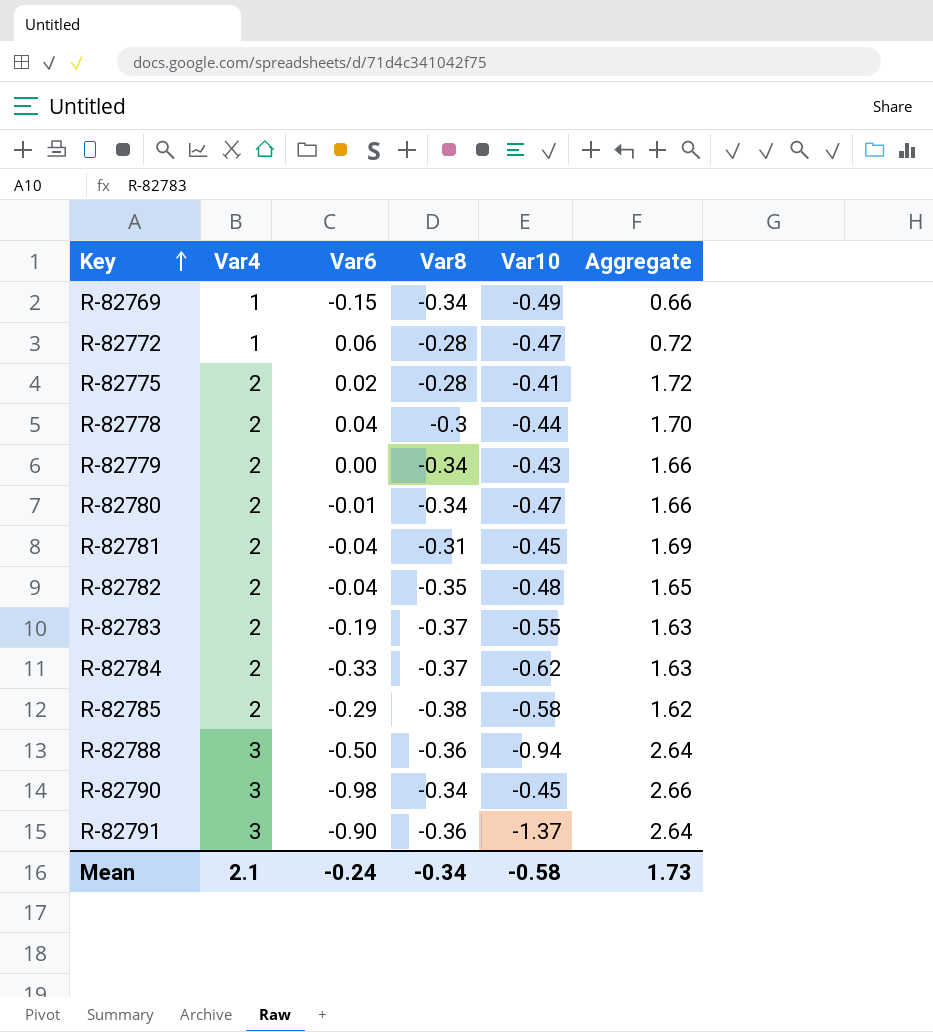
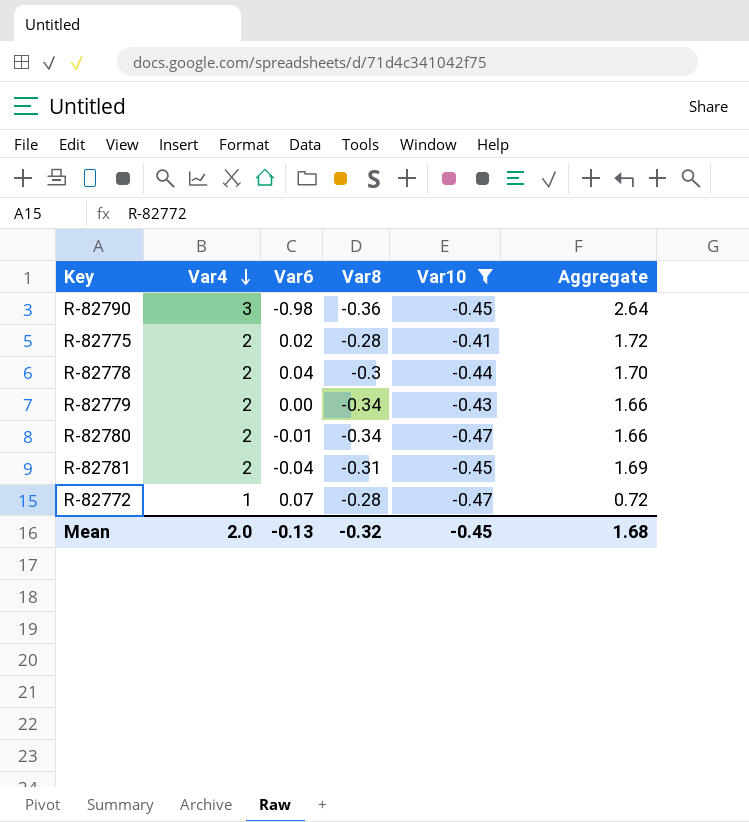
filter: none -> Var10 >= -0.47
row order: Key ascending -> Var4 descending
R-82790 | Var8: -0.34 -> -0.36
R-82790 | Aggregate: 2.66 -> 2.64
R-82772 | Var6: 0.06 -> 0.07
Mean | Var4: 2.1 -> 2.0
Mean | Var6: -0.24 -> -0.13
Mean | Var8: -0.34 -> -0.32
Mean | Var10: -0.58 -> -0.45
Mean | Aggregate: 1.73 -> 1.68

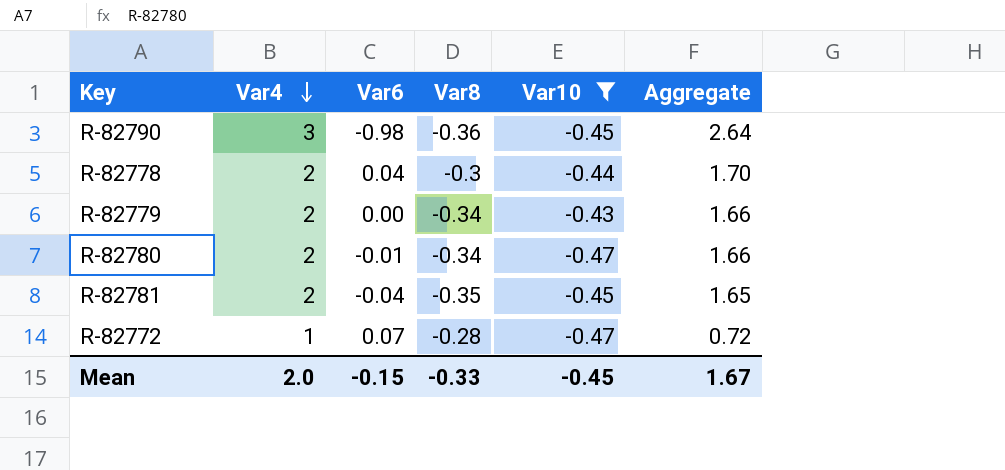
row R-82775: 2 | 0.02 | -0.28 | -0.41 | 1.72 -> none
R-82781 | Var8: -0.31 -> -0.35
R-82781 | Aggregate: 1.69 -> 1.65
Mean | Var6: -0.13 -> -0.15
Mean | Var8: -0.32 -> -0.33
Mean | Aggregate: 1.68 -> 1.67

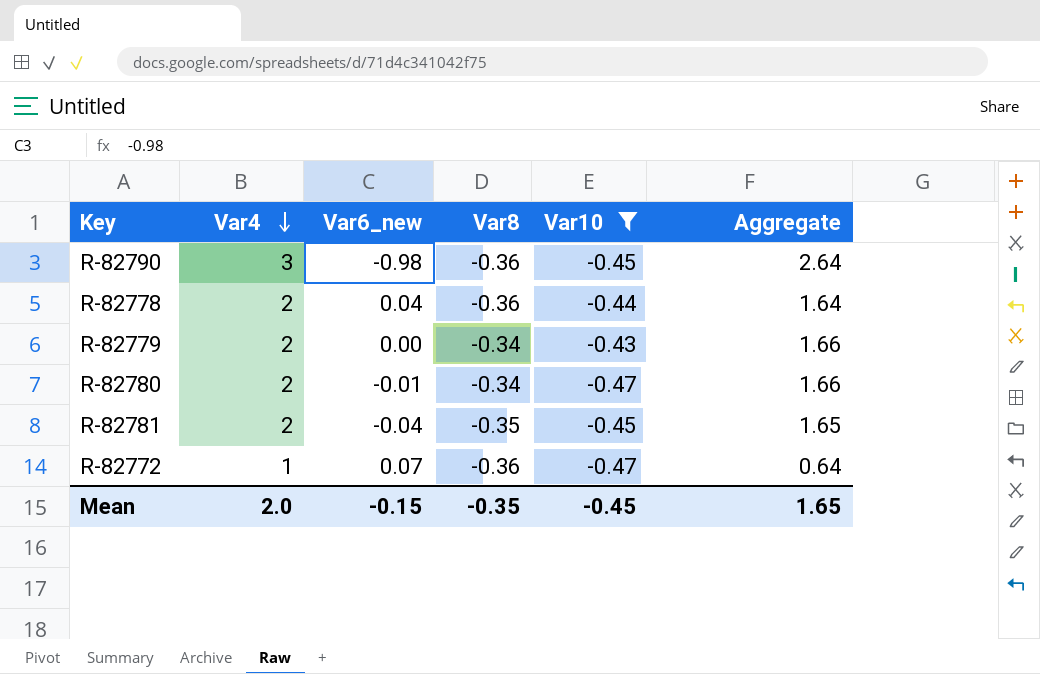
column name: Var6 -> Var6_new
R-82778 | Var8: -0.3 -> -0.36
R-82778 | Aggregate: 1.70 -> 1.64
R-82772 | Var8: -0.28 -> -0.36
R-82772 | Aggregate: 0.72 -> 0.64
Mean | Var8: -0.33 -> -0.35
Mean | Aggregate: 1.67 -> 1.65

